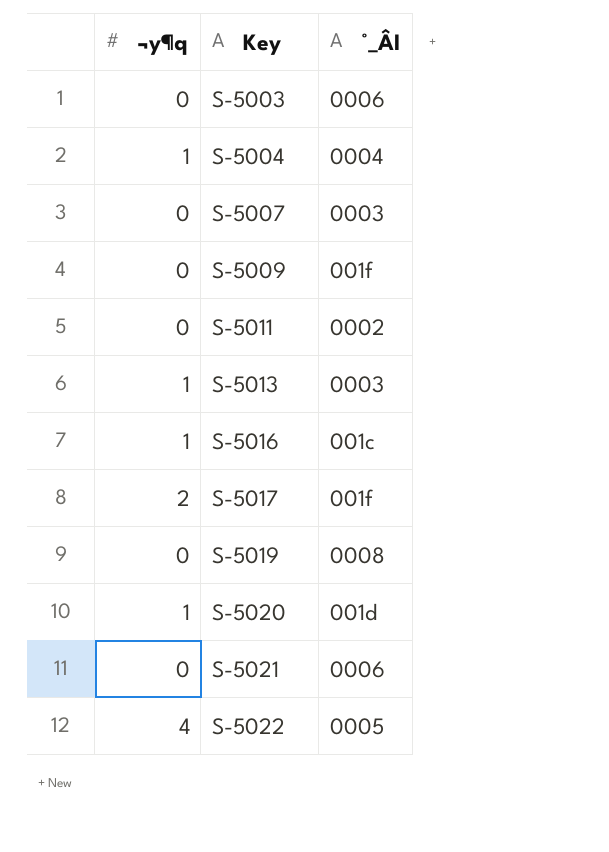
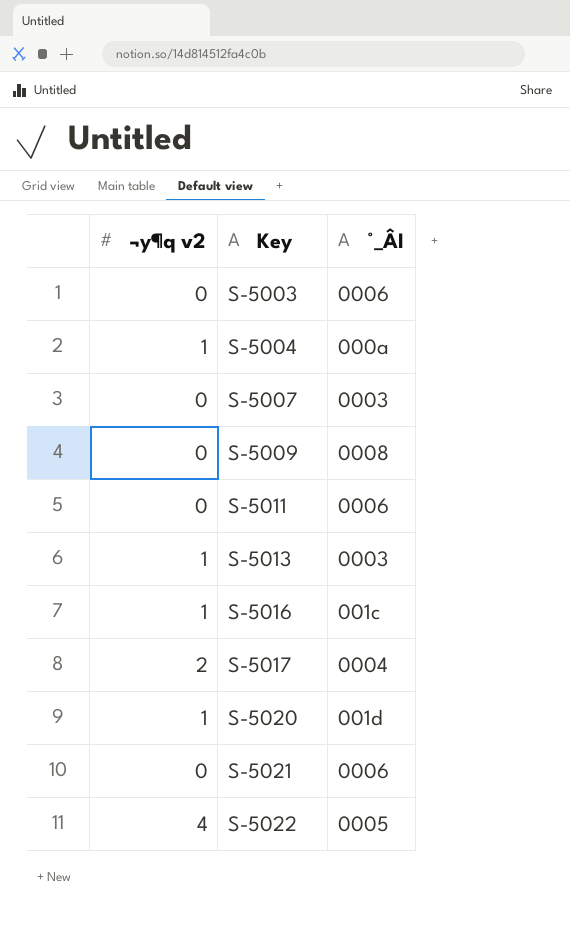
column name: ¬y¶q -> ¬y¶q v2
row S-5019: 0 | 0008 -> none
S-5004 | °_ÂI: 0004 -> 000a
S-5009 | °_ÂI: 001f -> 0008
S-5011 | °_ÂI: 0002 -> 0006
S-5017 | °_ÂI: 001f -> 0004

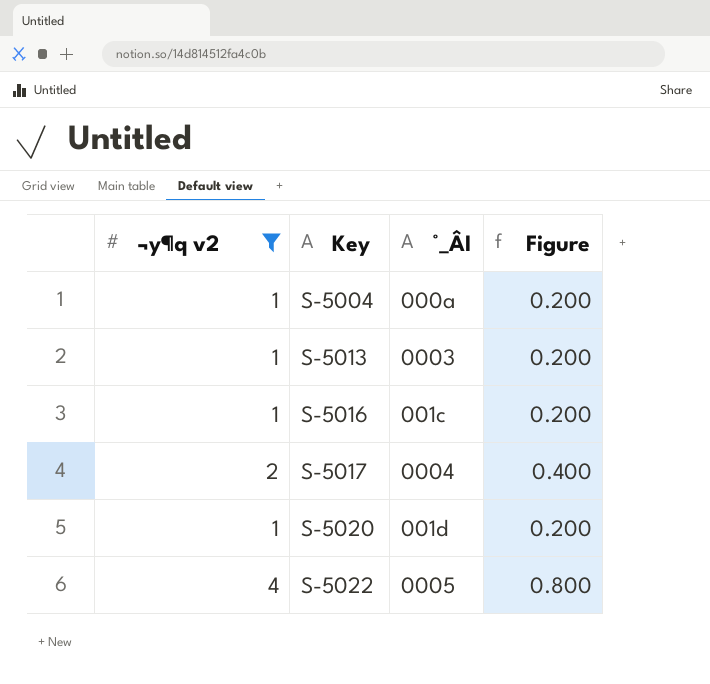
filter: none -> ¬y¶q v2 != 0
column Figure | formula: none -> [¬y¶q v2] * 0.2

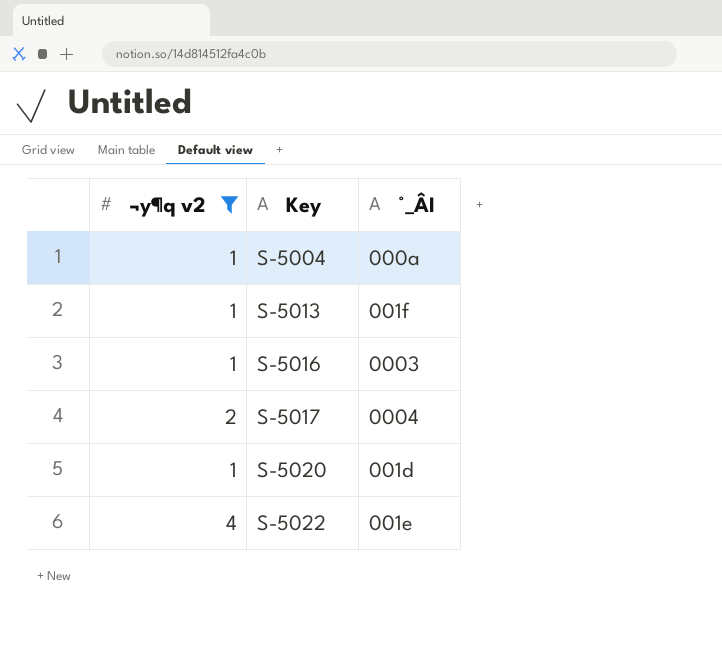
column Figure | formula: [¬y¶q v2] * 0.2 -> none
S-5013 | °_ÂI: 0003 -> 001f
S-5016 | °_ÂI: 001c -> 0003
S-5022 | °_ÂI: 0005 -> 001e

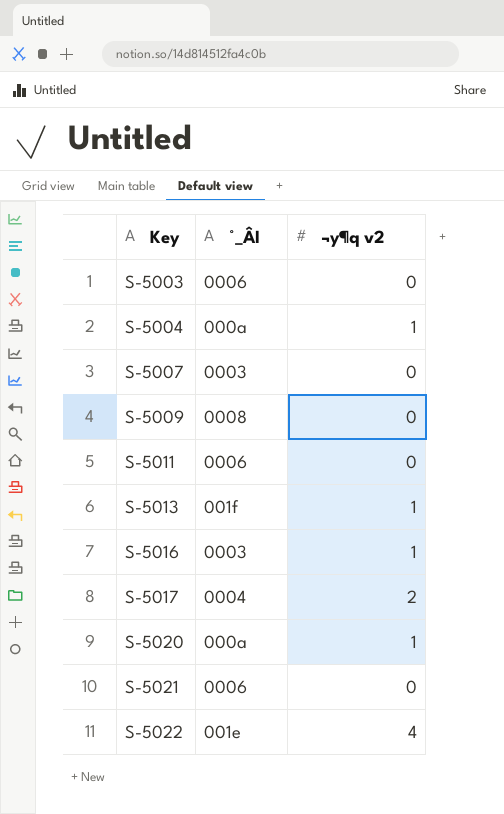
filter: ¬y¶q v2 != 0 -> none
column ¬y¶q v2 | position: 1 -> 3
S-5020 | °_ÂI: 001d -> 000a

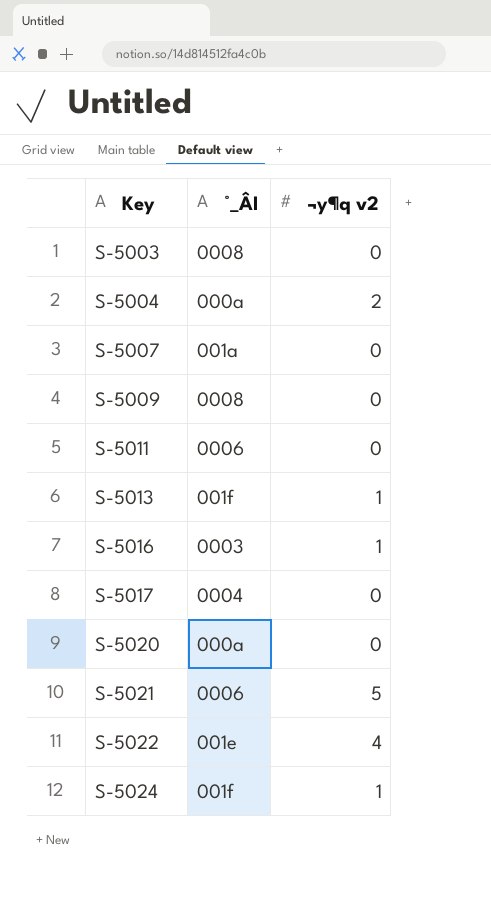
S-5003 | °_ÂI: 0006 -> 0008
S-5004 | ¬y¶q v2: 1 -> 2
S-5007 | °_ÂI: 0003 -> 001a
S-5017 | ¬y¶q v2: 2 -> 0
S-5020 | ¬y¶q v2: 1 -> 0
S-5021 | ¬y¶q v2: 0 -> 5
row S-5024: none -> 001f | 1

